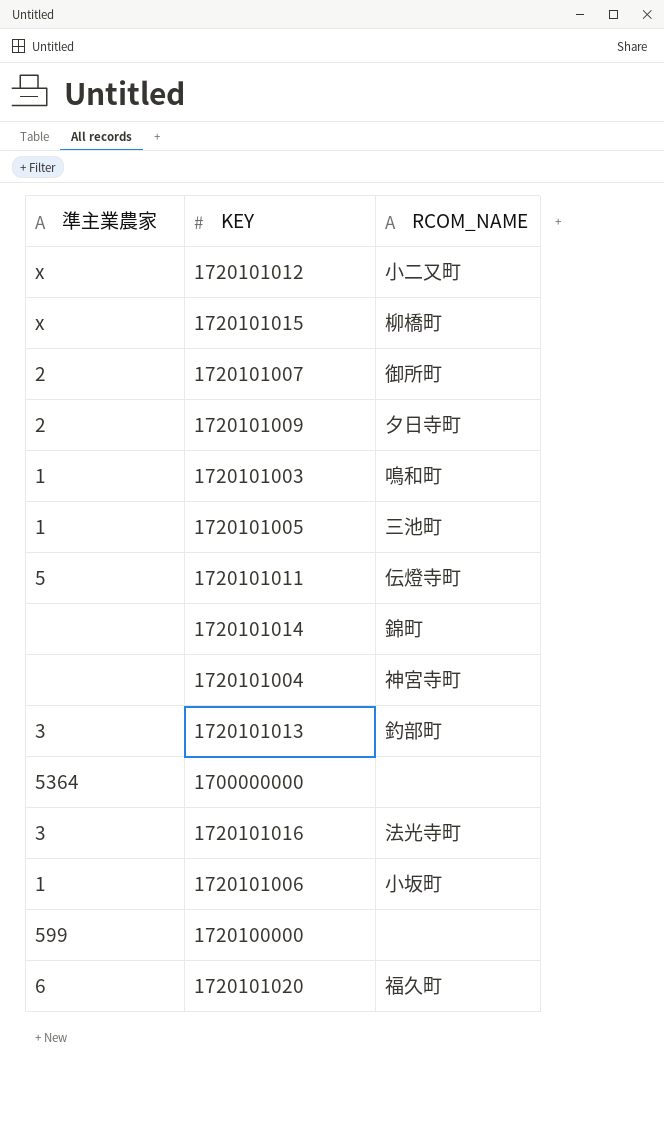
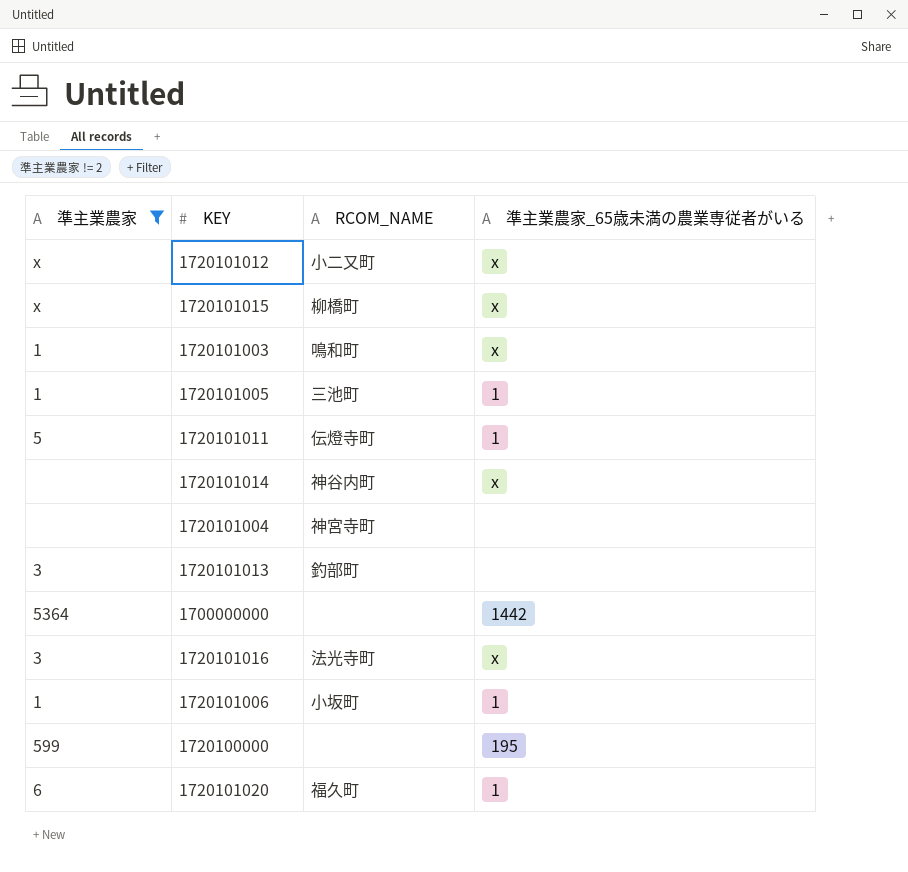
filter: none -> 準主業農家 != 2
column 準主業農家_65歳未満の農業専従者がいる | position: none -> 4
1720101014 | RCOM_NAME: 錦町 -> 神谷内町

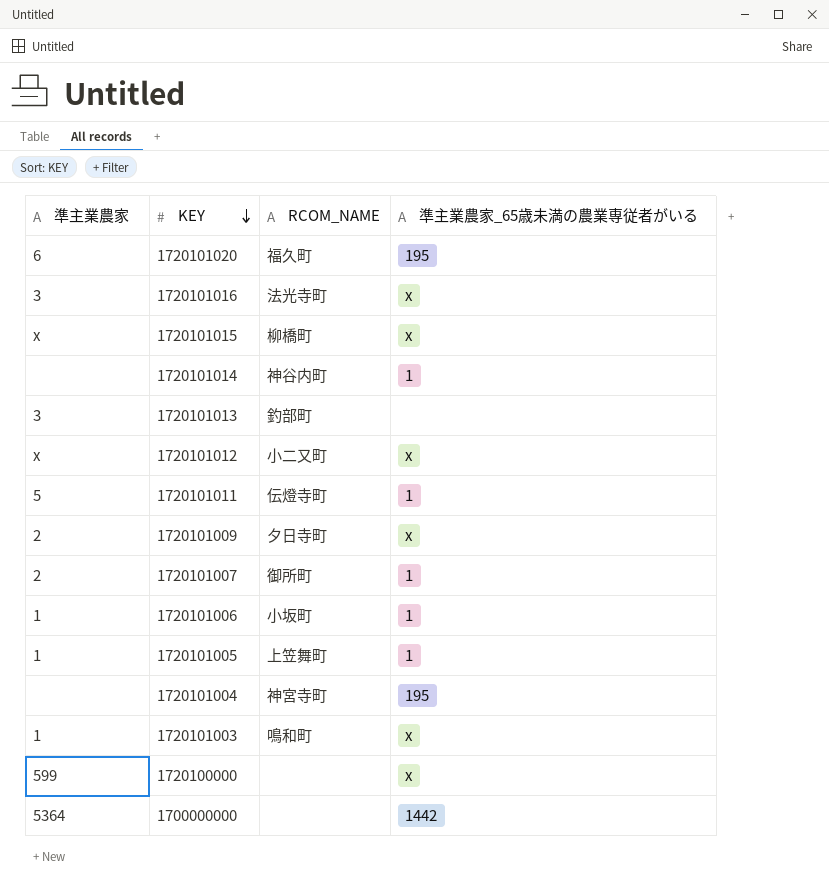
filter: 準主業農家 != 2 -> none
row order: none -> KEY descending
1720101020 | 準主業農家_65歳未満の農業専従者がいる: 1 -> 195
1720101014 | 準主業農家_65歳未満の農業専従者がいる: x -> 1
1720101005 | RCOM_NAME: 三池町 -> 上笠舞町
1720101004 | 準主業農家_65歳未満の農業専従者がいる: none -> 195
1720100000 | 準主業農家_65歳未満の農業専従者がいる: 195 -> x

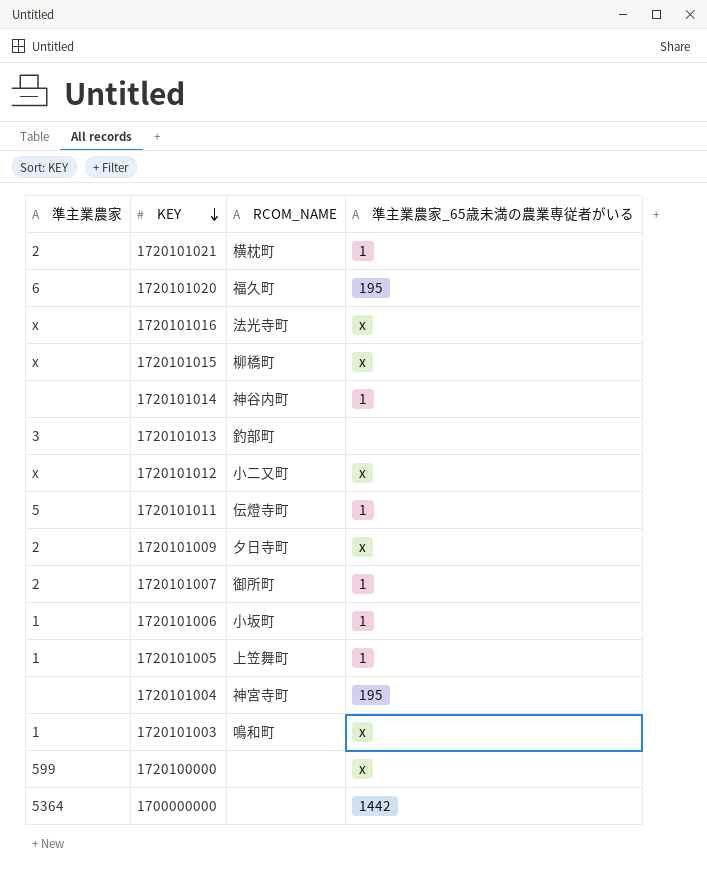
row 1720101021: none -> 2 | 横枕町 | 1
1720101016 | 準主業農家: 3 -> x

